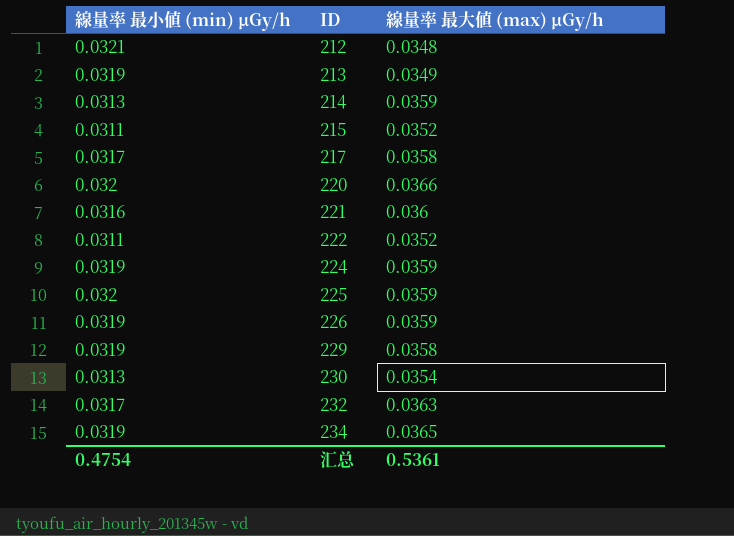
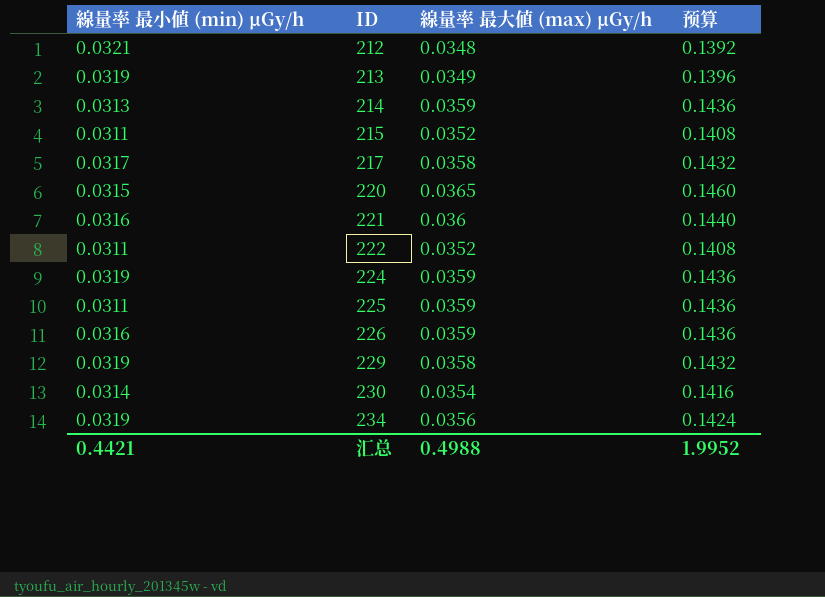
column 预算 | formula: none -> [線量率 最大値 (max) μGy/h] * 4
row 232: 0.0317 | 0.0363 -> none
220 | 線量率 最小値 (min) μGy/h: 0.032 -> 0.0315
220 | 線量率 最大値 (max) μGy/h: 0.0366 -> 0.0365
225 | 線量率 最小値 (min) μGy/h: 0.032 -> 0.0311
226 | 線量率 最小値 (min) μGy/h: 0.0319 -> 0.0316
230 | 線量率 最小値 (min) μGy/h: 0.0313 -> 0.0314
234 | 線量率 最大値 (max) μGy/h: 0.0365 -> 0.0356
汇总 | 線量率 最小値 (min) μGy/h: 0.4754 -> 0.4421
汇总 | 線量率 最大値 (max) μGy/h: 0.5361 -> 0.4988

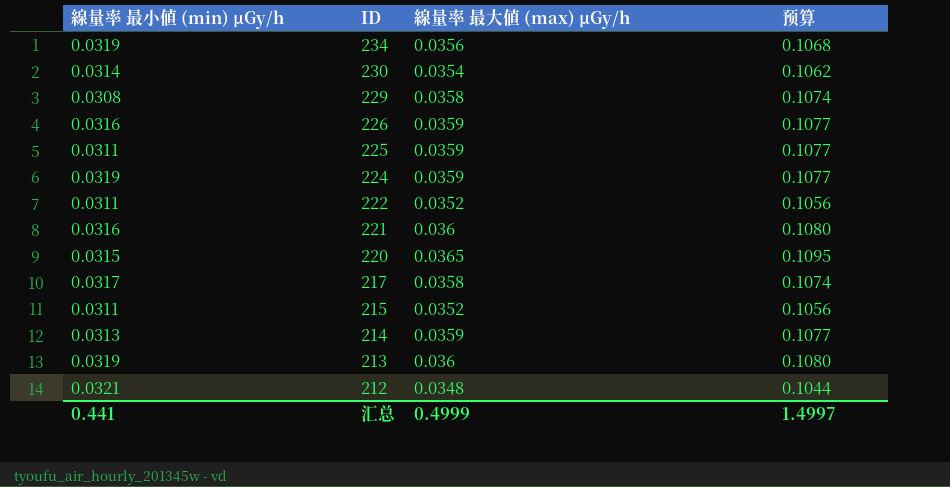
row order: ID ascending -> ID descending
column 预算 | formula: [線量率 最大値 (max) μGy/h] * 4 -> [線量率 最大値 (max) μGy/h] * 3
229 | 線量率 最小値 (min) μGy/h: 0.0319 -> 0.0308
213 | 線量率 最大値 (max) μGy/h: 0.0349 -> 0.036
汇总 | 線量率 最小値 (min) μGy/h: 0.4421 -> 0.441
汇总 | 線量率 最大値 (max) μGy/h: 0.4988 -> 0.4999
汇总 | 预算: 1.9952 -> 1.4997

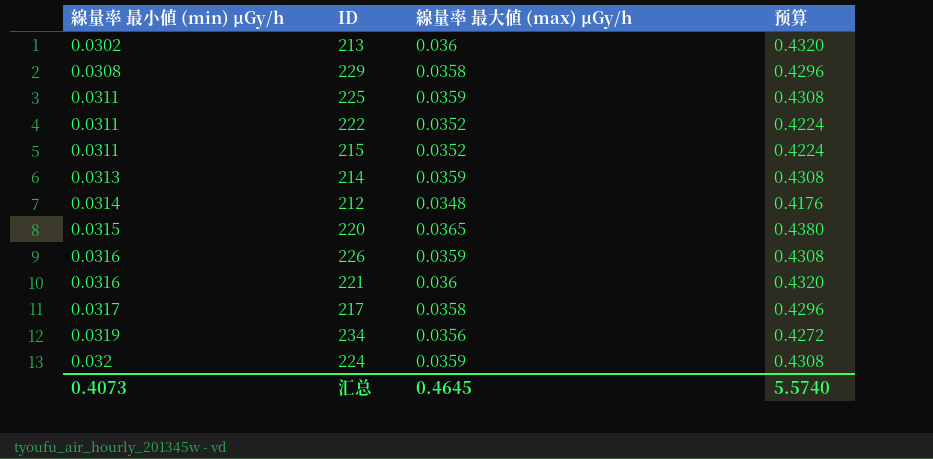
row order: ID descending -> 線量率 最小値 (min) μGy/h ascending
column 预算 | formula: [線量率 最大値 (max) μGy/h] * 3 -> [線量率 最大値 (max) μGy/h] * 12
row 230: 0.0314 | 0.0354 | 0.1062 -> none
213 | 線量率 最小値 (min) μGy/h: 0.0319 -> 0.0302
212 | 線量率 最小値 (min) μGy/h: 0.0321 -> 0.0314
224 | 線量率 最小値 (min) μGy/h: 0.0319 -> 0.032
汇总 | 線量率 最小値 (min) μGy/h: 0.441 -> 0.4073
汇总 | 線量率 最大値 (max) μGy/h: 0.4999 -> 0.4645
汇总 | 预算: 1.4997 -> 5.5740

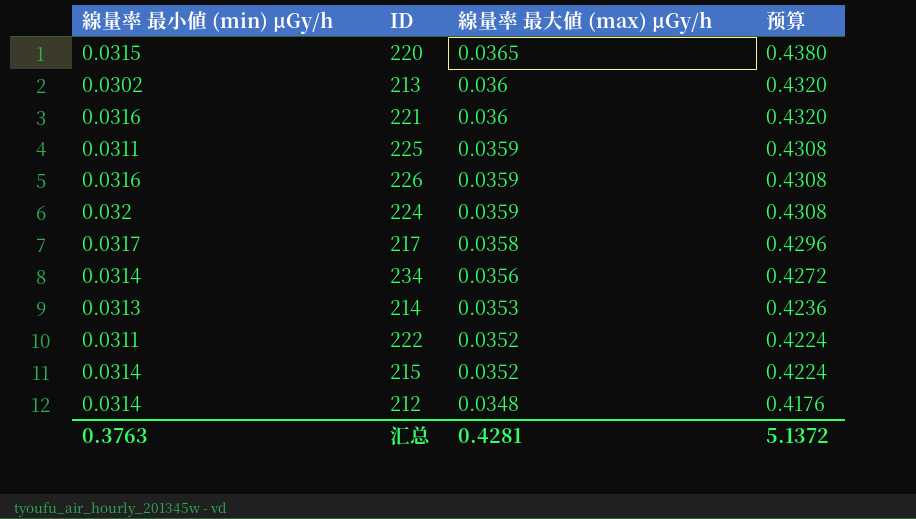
row order: 線量率 最小値 (min) μGy/h ascending -> 線量率 最大値 (max) μGy/h descending
row 229: 0.0308 | 0.0358 | 0.4296 -> none
234 | 線量率 最小値 (min) μGy/h: 0.0319 -> 0.0314
214 | 線量率 最大値 (max) μGy/h: 0.0359 -> 0.0353
214 | 预算: 0.4308 -> 0.4236
215 | 線量率 最小値 (min) μGy/h: 0.0311 -> 0.0314
汇总 | 線量率 最小値 (min) μGy/h: 0.4073 -> 0.3763
汇总 | 線量率 最大値 (max) μGy/h: 0.4645 -> 0.4281
汇总 | 预算: 5.5740 -> 5.1372

